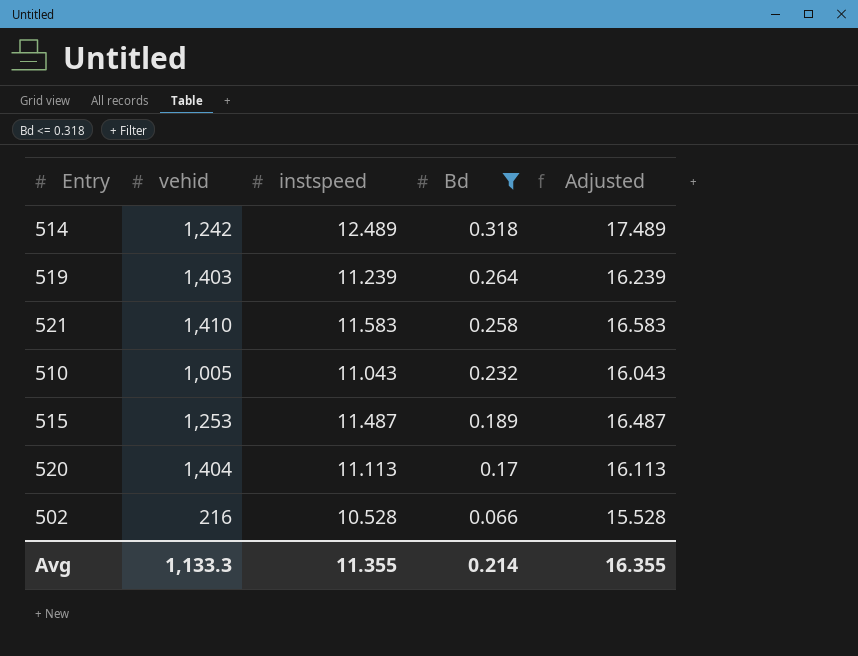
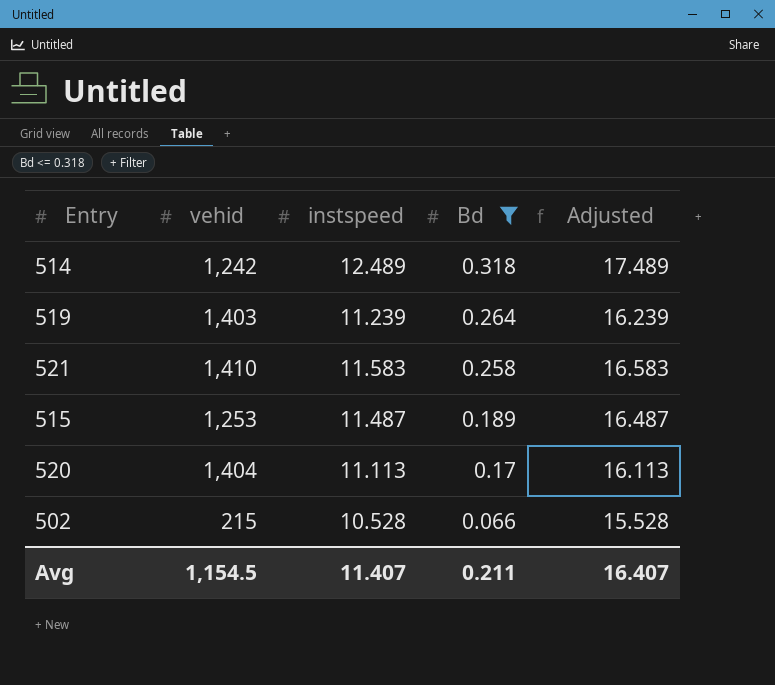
row 510: 1,005 | 11.043 | 0.232 | 16.043 -> none
502 | vehid: 216 -> 215
Avg | vehid: 1,133.3 -> 1,154.5
Avg | instspeed: 11.355 -> 11.407
Avg | Bd: 0.214 -> 0.211
Avg | Adjusted: 16.355 -> 16.407

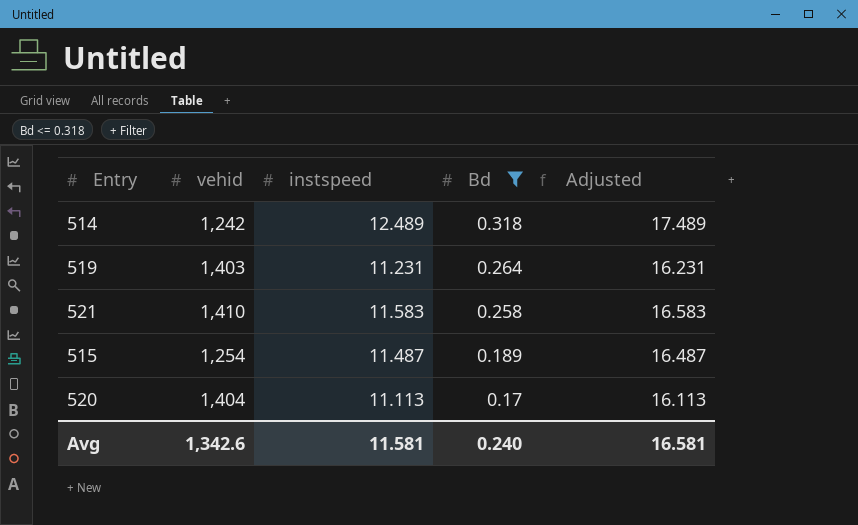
row 502: 215 | 10.528 | 0.066 | 15.528 -> none
519 | instspeed: 11.239 -> 11.231
519 | Adjusted: 16.239 -> 16.231
515 | vehid: 1,253 -> 1,254
Avg | vehid: 1,154.5 -> 1,342.6
Avg | instspeed: 11.407 -> 11.581
Avg | Bd: 0.211 -> 0.240
Avg | Adjusted: 16.407 -> 16.581

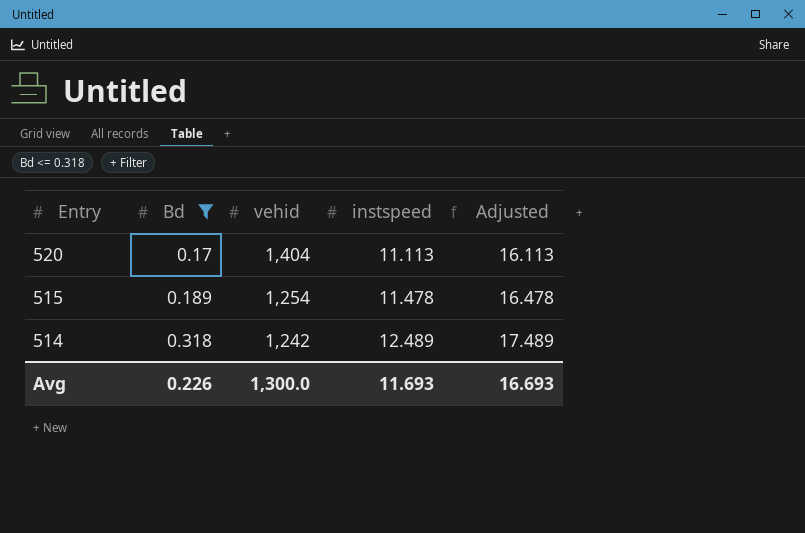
row order: Bd descending -> Entry descending
column Bd | position: 4 -> 2
row 519: 1,403 | 11.231 | 0.264 | 16.231 -> none
row 521: 1,410 | 11.583 | 0.258 | 16.583 -> none
515 | instspeed: 11.487 -> 11.478
515 | Adjusted: 16.487 -> 16.478
Avg | Bd: 0.240 -> 0.226
Avg | vehid: 1,342.6 -> 1,300.0
Avg | instspeed: 11.581 -> 11.693
Avg | Adjusted: 16.581 -> 16.693

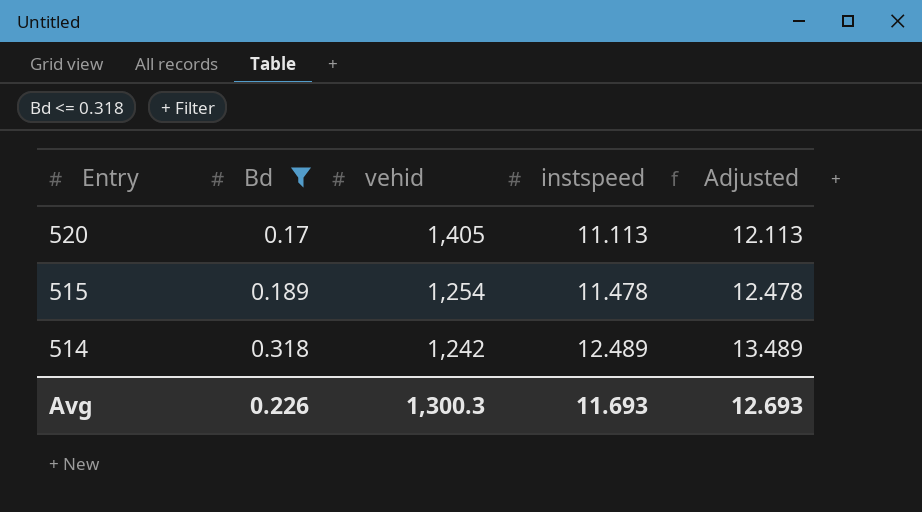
column Adjusted | formula: [instspeed] + 5 -> [instspeed] + 1
520 | vehid: 1,404 -> 1,405
Avg | vehid: 1,300.0 -> 1,300.3
Avg | Adjusted: 16.693 -> 12.693

